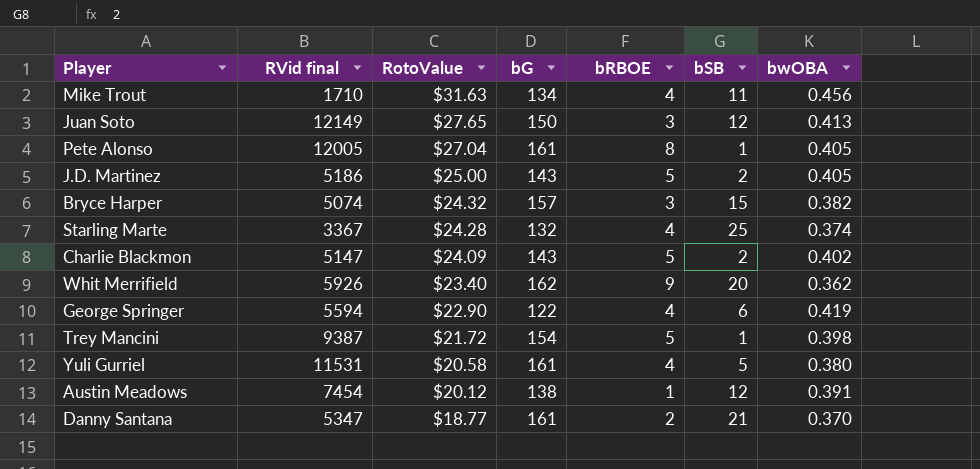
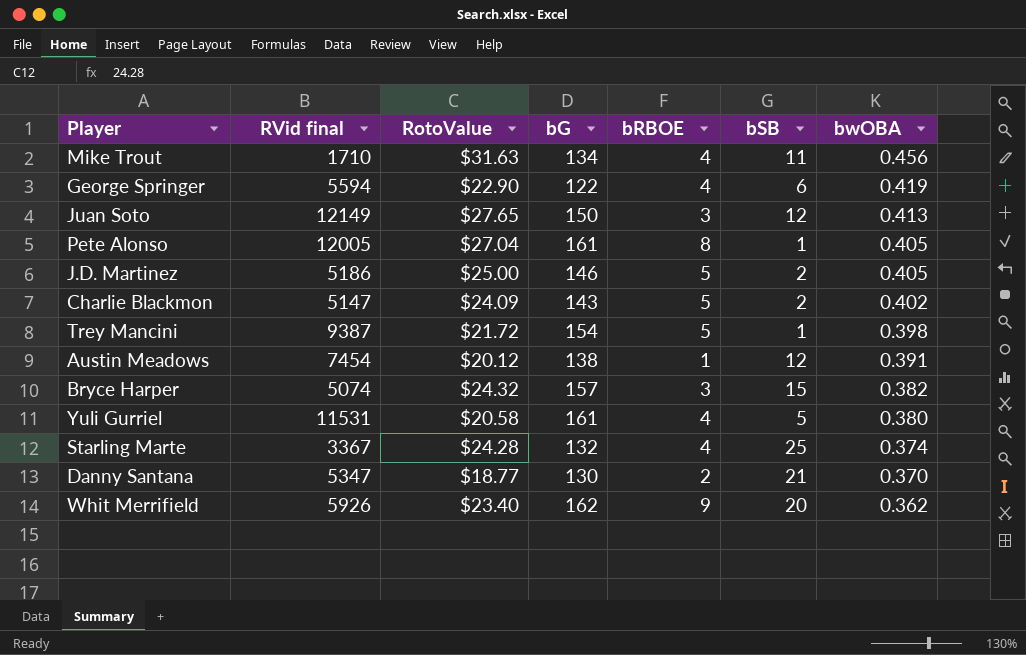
row order: RotoValue descending -> bwOBA descending
J.D. Martinez | bG: 143 -> 146
Danny Santana | bG: 161 -> 130

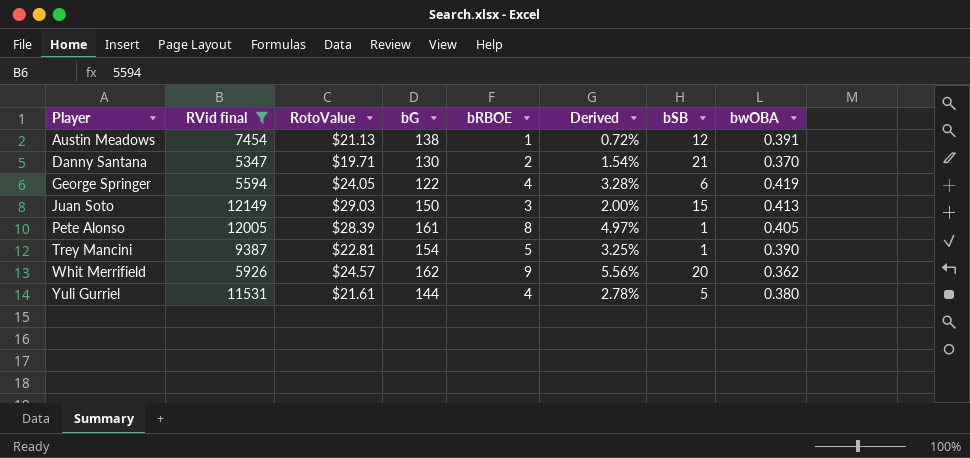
filter: none -> RVid final >= 5347
row order: bwOBA descending -> Player ascending
column Derived | formula: none -> [bRBOE] / [bG]
Austin Meadows | RotoValue: $20.12 -> $21.13
Danny Santana | RotoValue: $18.77 -> $19.71
George Springer | RotoValue: $22.90 -> $24.05
Juan Soto | RotoValue: $27.65 -> $29.03
Juan Soto | bSB: 12 -> 15
Pete Alonso | RotoValue: $27.04 -> $28.39
Trey Mancini | RotoValue: $21.72 -> $22.81
Trey Mancini | bwOBA: 0.398 -> 0.390
Whit Merrifield | RotoValue: $23.40 -> $24.57
Yuli Gurriel | RotoValue: $20.58 -> $21.61
Yuli Gurriel | bG: 161 -> 144

